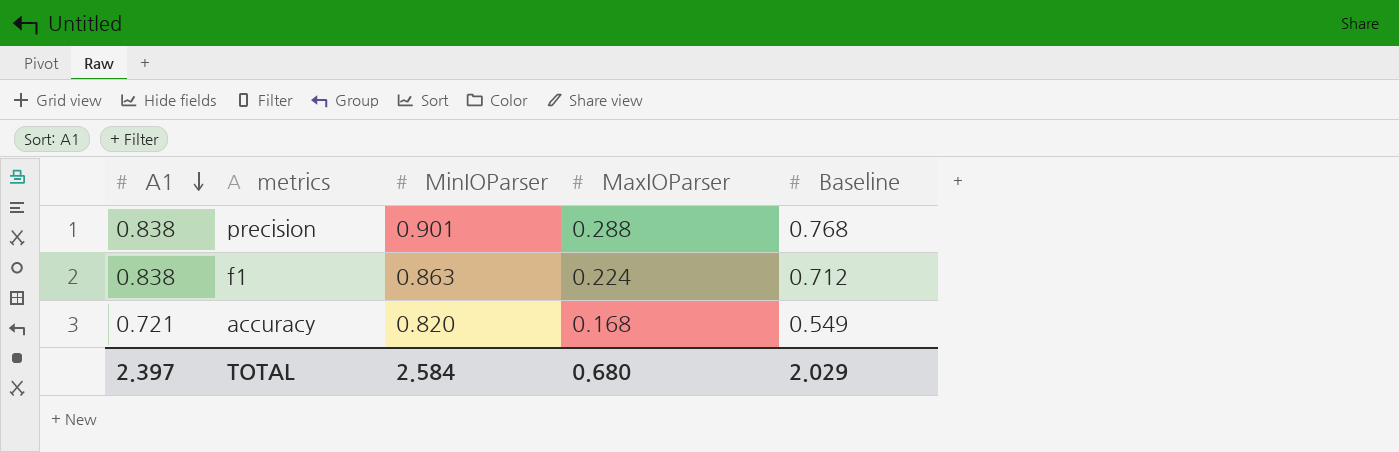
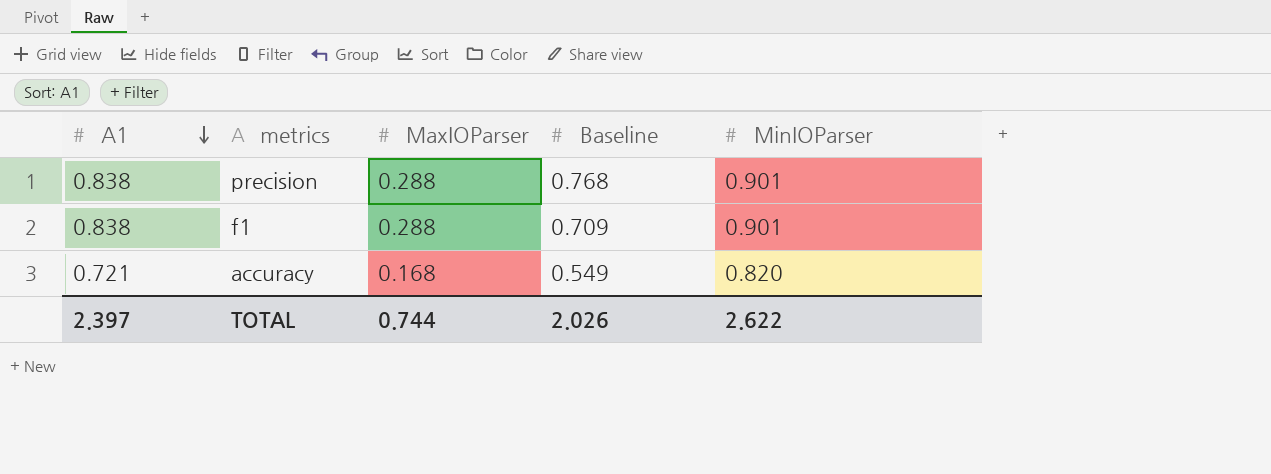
column MinIOParser | position: 3 -> 5
f1 | MaxIOParser: 0.224 -> 0.288
f1 | Baseline: 0.712 -> 0.709
f1 | MinIOParser: 0.863 -> 0.901
TOTAL | MaxIOParser: 0.680 -> 0.744
TOTAL | Baseline: 2.029 -> 2.026
TOTAL | MinIOParser: 2.584 -> 2.622

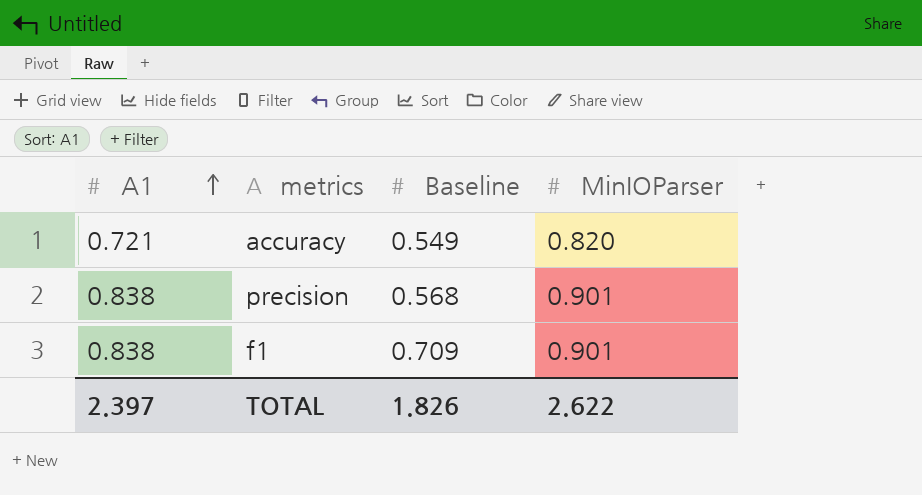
row order: A1 descending -> A1 ascending
column MaxIOParser | position: 3 -> none
precision | Baseline: 0.768 -> 0.568
TOTAL | Baseline: 2.026 -> 1.826

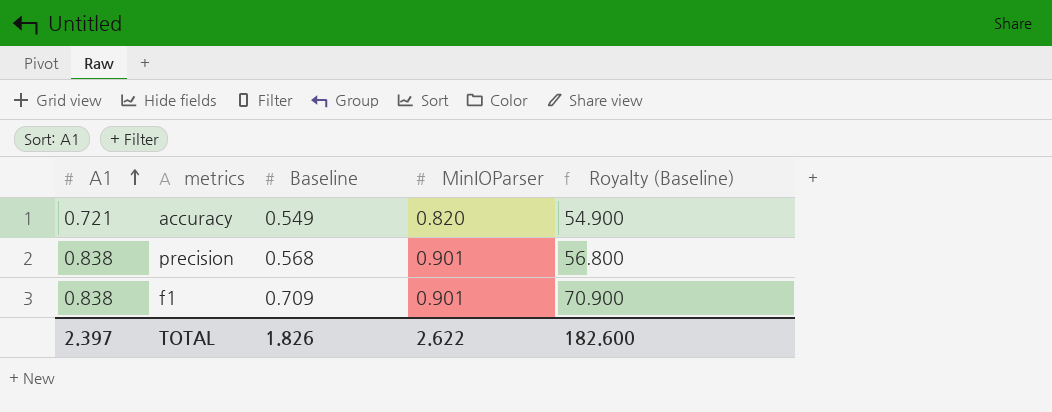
column Royalty (Baseline) | formula: none -> [Baseline] * 100

